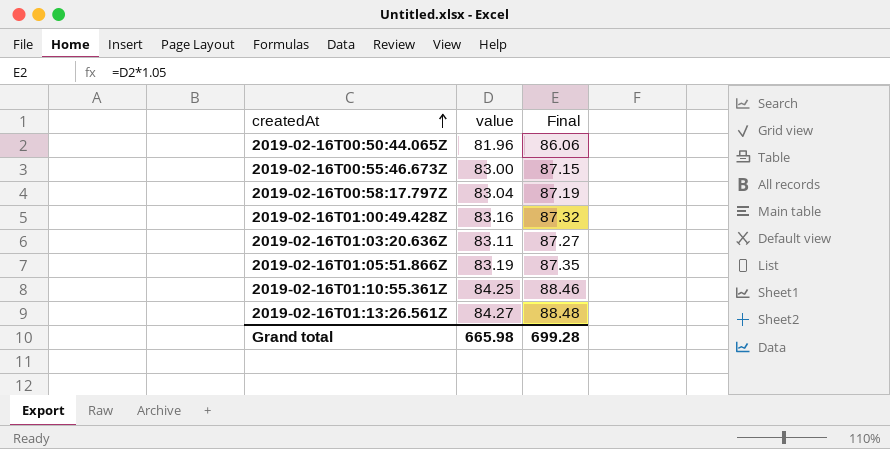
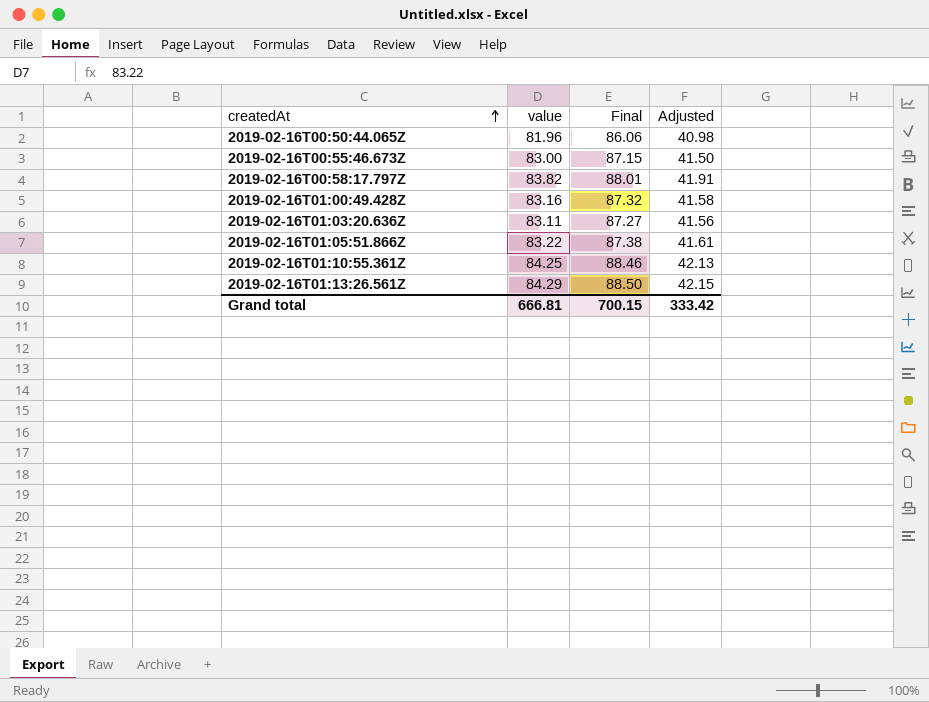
column Adjusted | formula: none -> [value] * 0.5
2019-02-16T00:58:17.797Z | value: 83.04 -> 83.82
2019-02-16T00:58:17.797Z | Final: 87.19 -> 88.01
2019-02-16T01:05:51.866Z | value: 83.19 -> 83.22
2019-02-16T01:05:51.866Z | Final: 87.35 -> 87.38
2019-02-16T01:13:26.561Z | value: 84.27 -> 84.29
2019-02-16T01:13:26.561Z | Final: 88.48 -> 88.50
Grand total | value: 665.98 -> 666.81
Grand total | Final: 699.28 -> 700.15

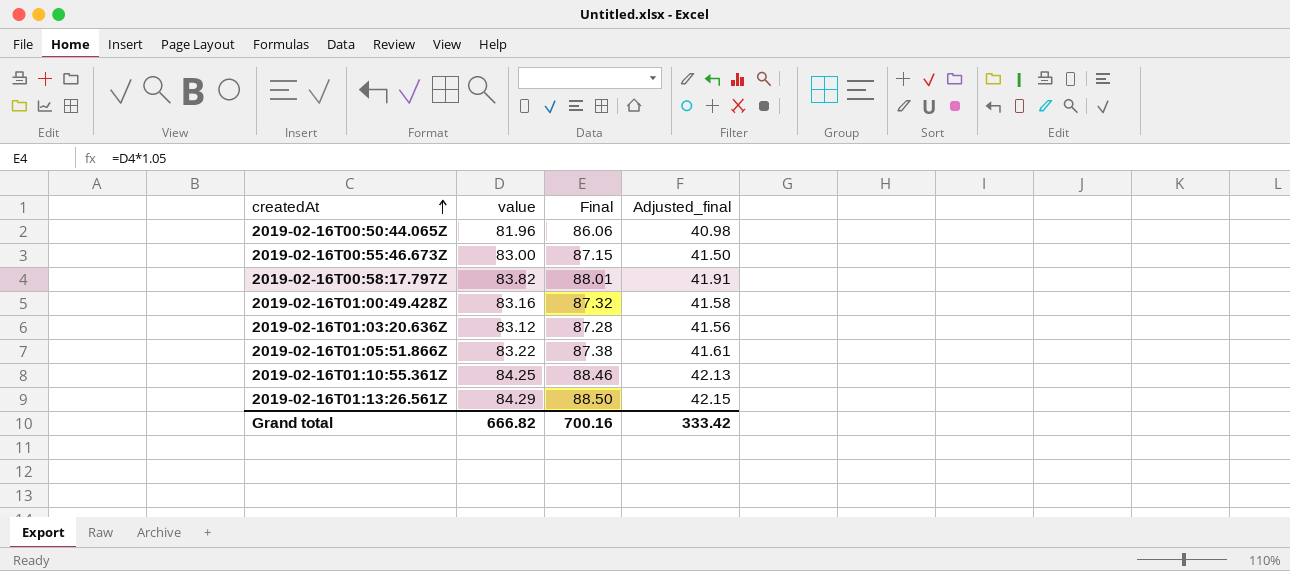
column name: Adjusted -> Adjusted_final
2019-02-16T01:03:20.636Z | value: 83.11 -> 83.12
2019-02-16T01:03:20.636Z | Final: 87.27 -> 87.28
Grand total | value: 666.81 -> 666.82
Grand total | Final: 700.15 -> 700.16

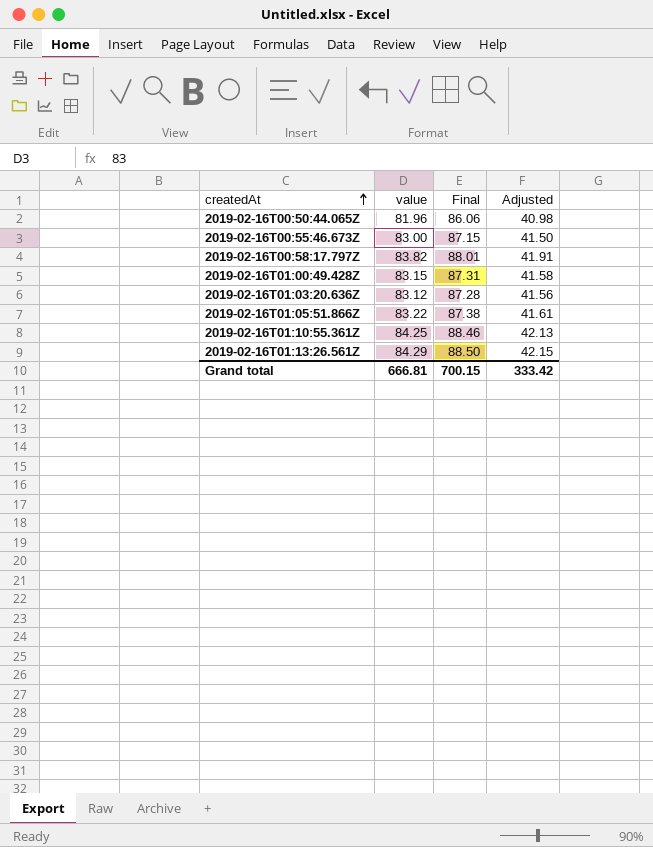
column name: Adjusted_final -> Adjusted
2019-02-16T01:00:49.428Z | value: 83.16 -> 83.15
2019-02-16T01:00:49.428Z | Final: 87.32 -> 87.31
Grand total | value: 666.82 -> 666.81
Grand total | Final: 700.16 -> 700.15

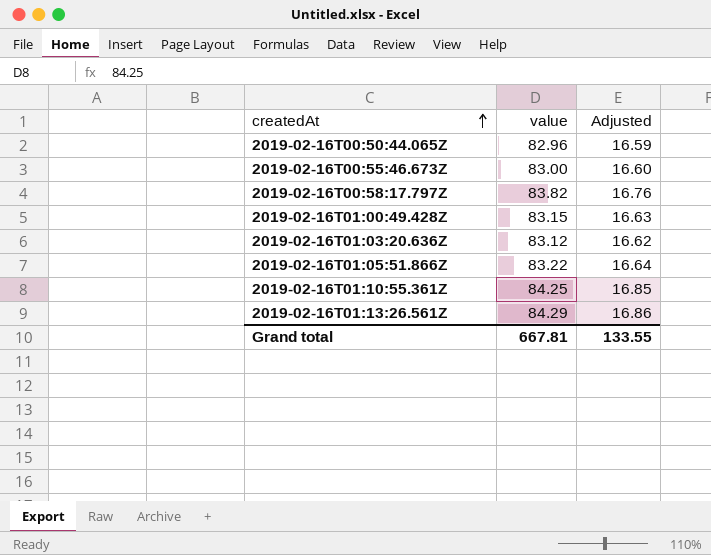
column Final | formula: [value] * 1.05 -> none
column Adjusted | formula: [value] * 0.5 -> [value] * 0.2
2019-02-16T00:50:44.065Z | value: 81.96 -> 82.96
Grand total | value: 666.81 -> 667.81
Grand total | Adjusted: 333.42 -> 133.55

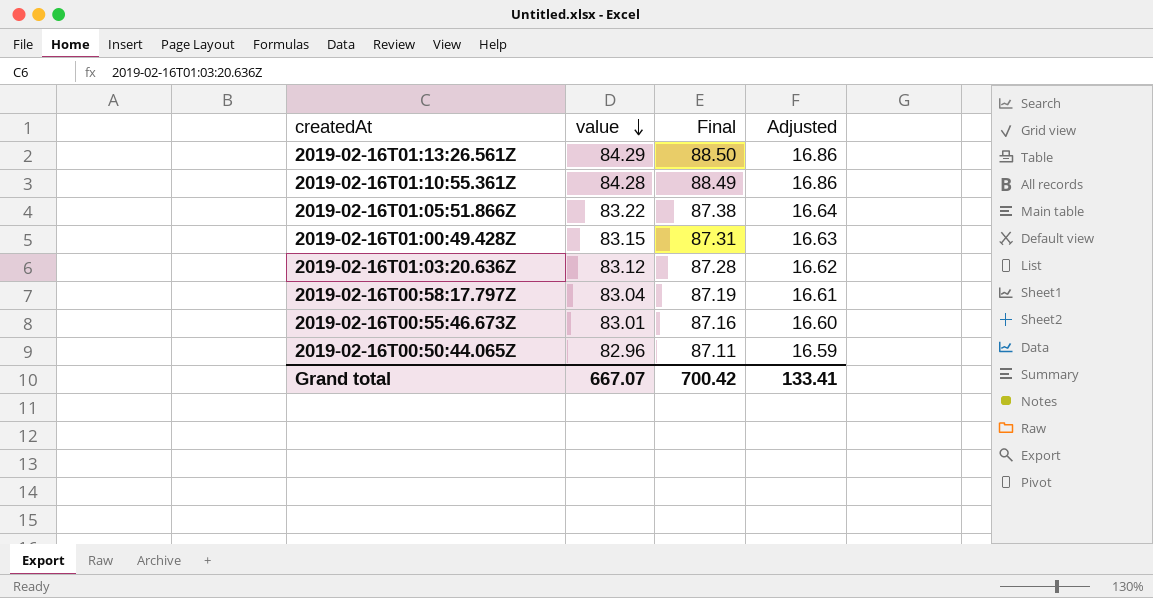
row order: createdAt ascending -> value descending
column Final | formula: none -> [value] * 1.05
2019-02-16T01:10:55.361Z | value: 84.25 -> 84.28
2019-02-16T01:10:55.361Z | Adjusted: 16.85 -> 16.86
2019-02-16T00:58:17.797Z | value: 83.82 -> 83.04
2019-02-16T00:58:17.797Z | Adjusted: 16.76 -> 16.61
2019-02-16T00:55:46.673Z | value: 83.00 -> 83.01
Grand total | value: 667.81 -> 667.07
Grand total | Adjusted: 133.55 -> 133.41

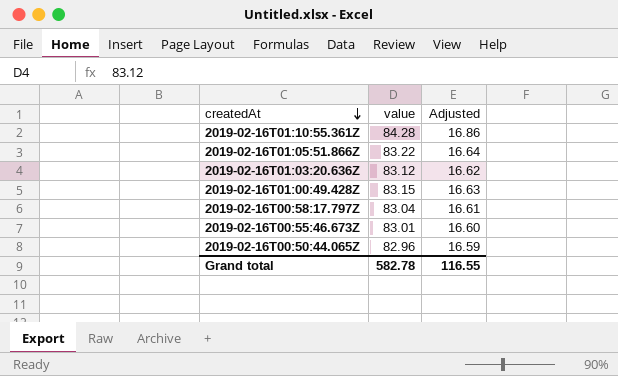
row order: value descending -> createdAt descending
column Final | formula: [value] * 1.05 -> none
row 2019-02-16T01:13:26.561Z: 84.29 | 88.50 | 16.86 -> none
Grand total | value: 667.07 -> 582.78
Grand total | Adjusted: 133.41 -> 116.55

